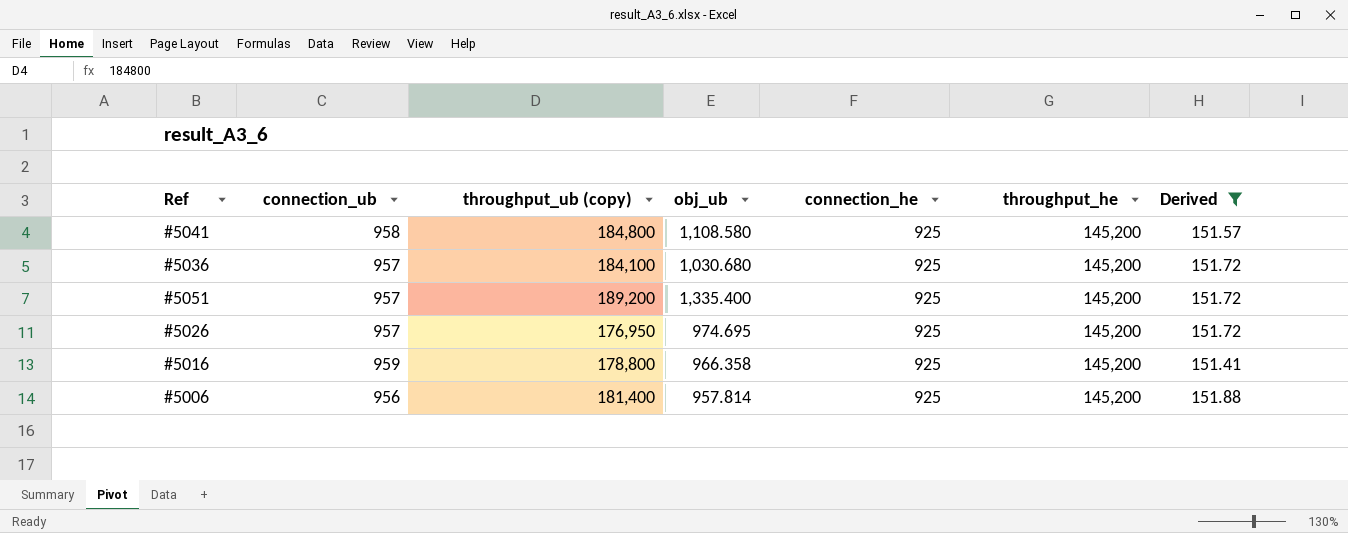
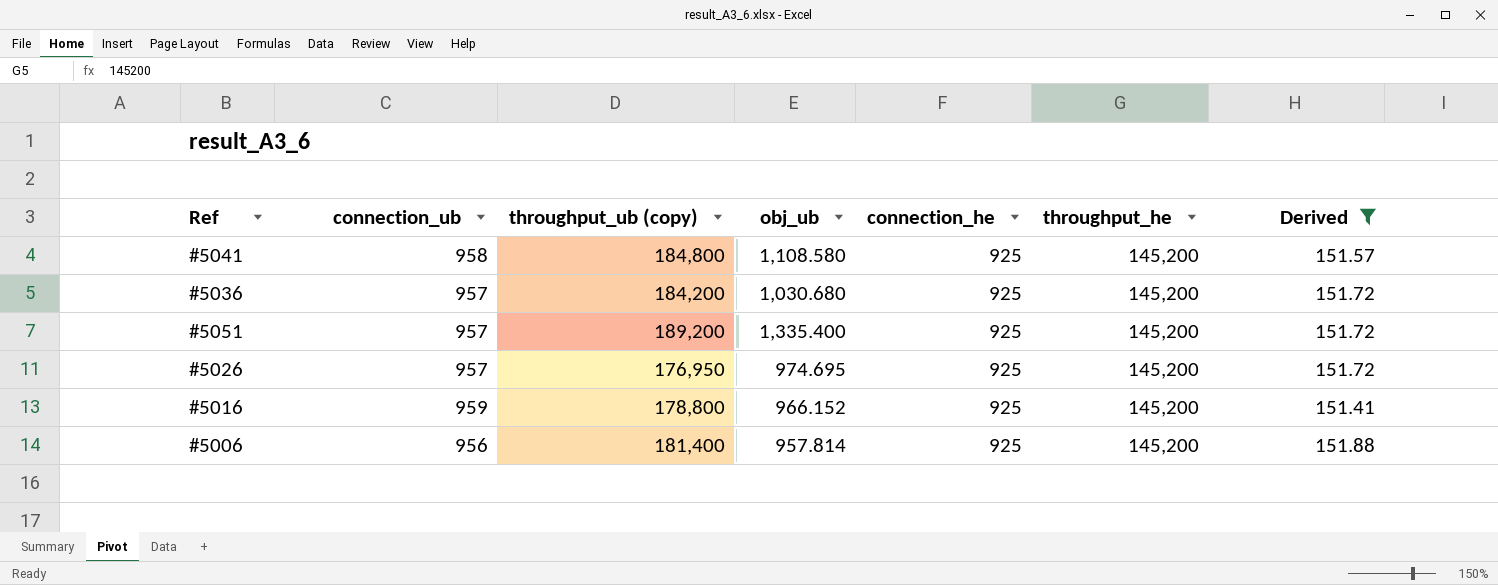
#5036 | throughput_ub (copy): 184,100 -> 184,200
#5016 | obj_ub: 966.358 -> 966.152

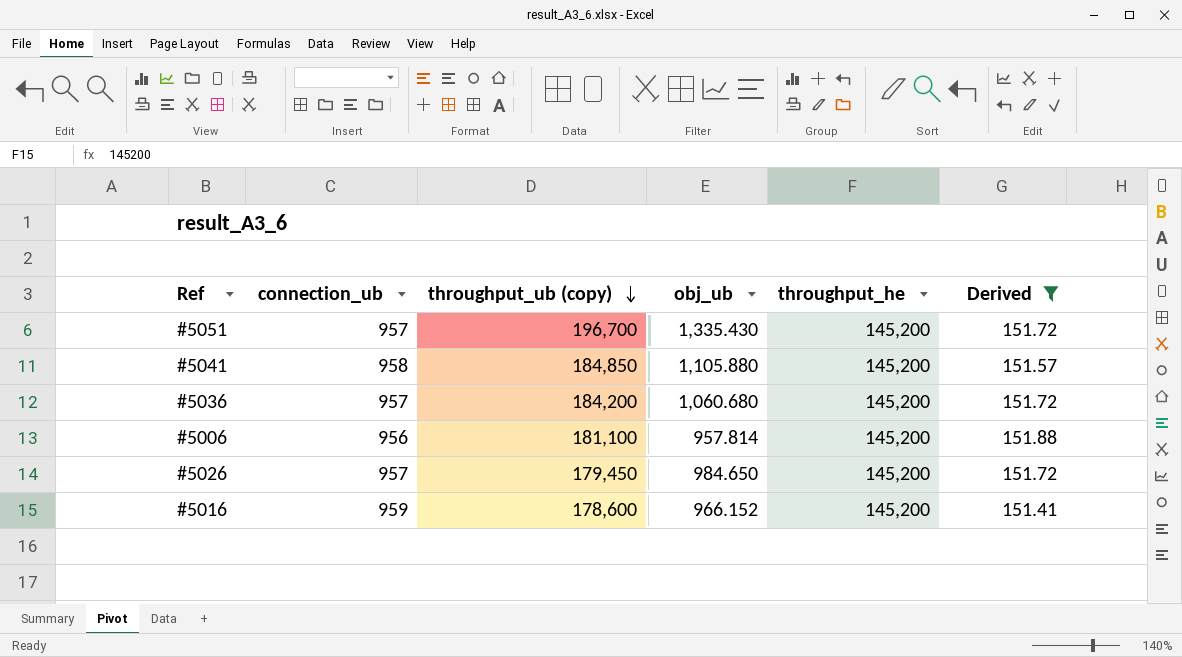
row order: none -> throughput_ub (copy) descending
column connection_he | position: 5 -> none
#5051 | throughput_ub (copy): 189,200 -> 196,700
#5051 | obj_ub: 1,335.400 -> 1,335.430
#5041 | throughput_ub (copy): 184,800 -> 184,850
#5041 | obj_ub: 1,108.580 -> 1,105.880
#5036 | obj_ub: 1,030.680 -> 1,060.680
#5006 | throughput_ub (copy): 181,400 -> 181,100
#5026 | throughput_ub (copy): 176,950 -> 179,450
#5026 | obj_ub: 974.695 -> 984.650
#5016 | throughput_ub (copy): 178,800 -> 178,600

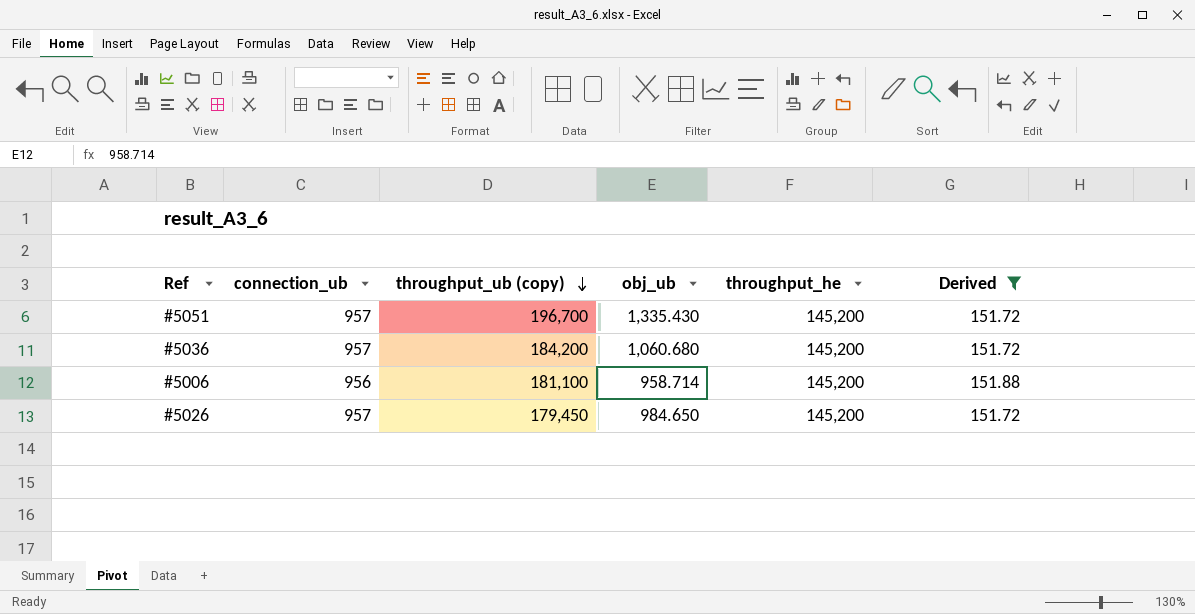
row #5041: 958 | 184,850 | 1,105.880 | 145,200 | 151.57 -> none
row #5016: 959 | 178,600 | 966.152 | 145,200 | 151.41 -> none
#5006 | obj_ub: 957.814 -> 958.714

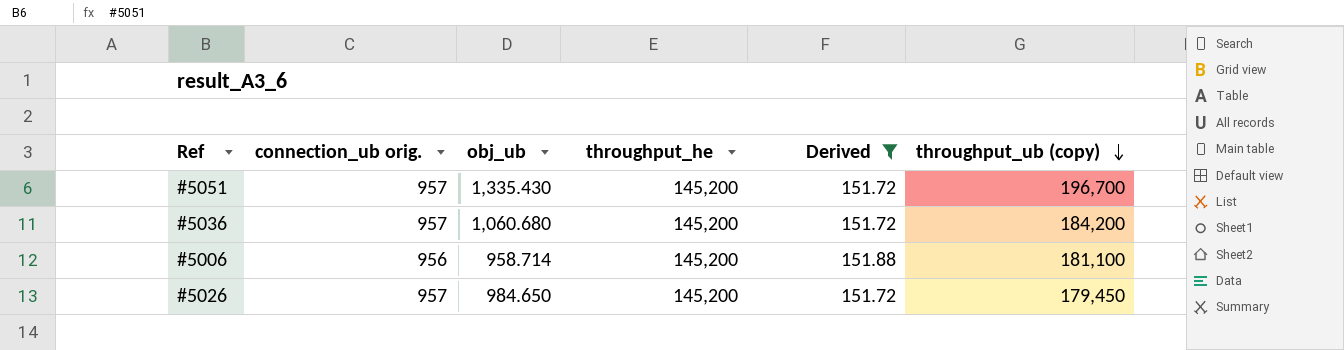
column name: connection_ub -> connection_ub orig.
column throughput_ub (copy) | position: 3 -> 6

